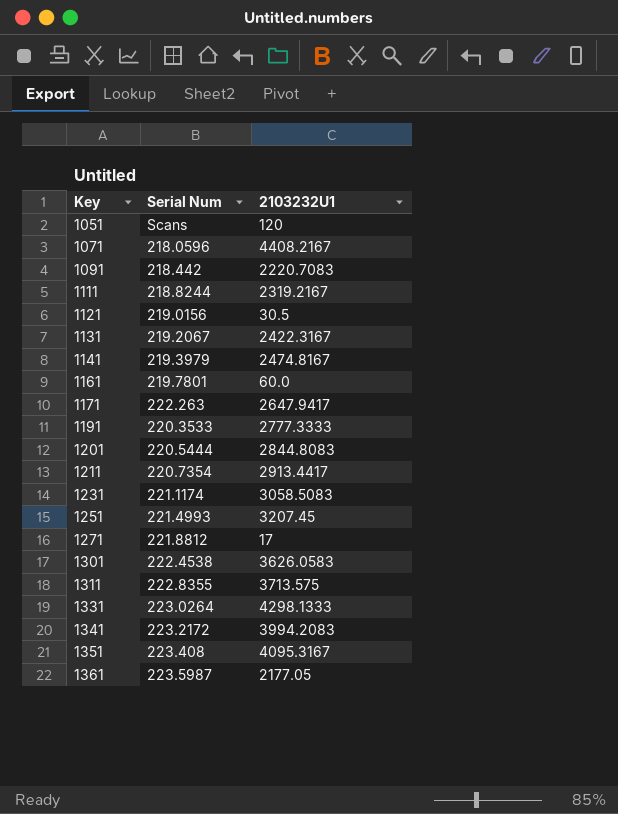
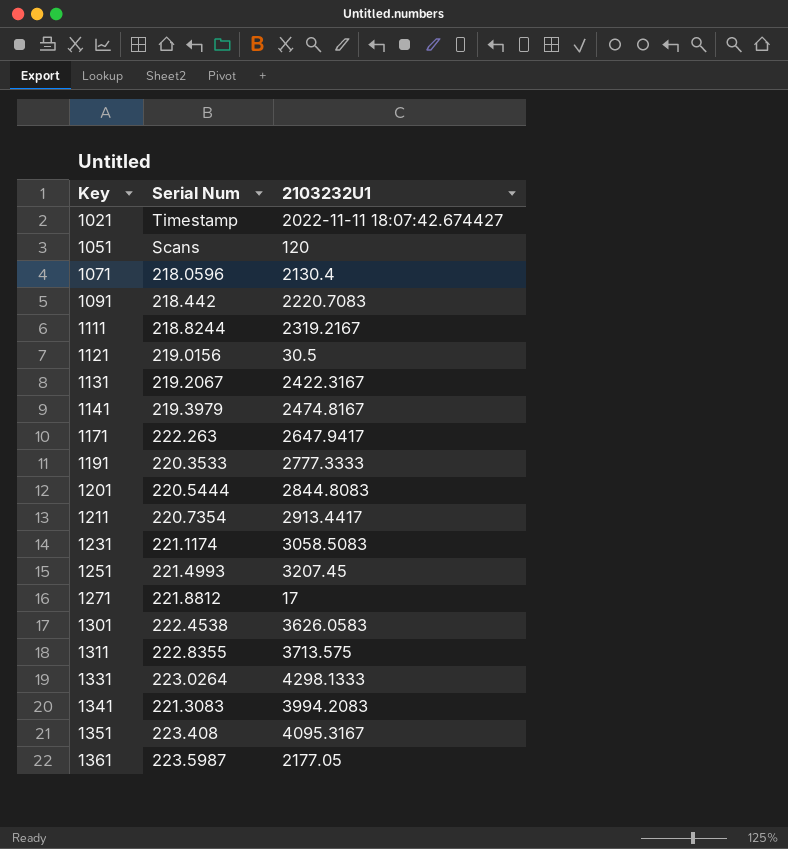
row 1161: 219.7801 | 60.0 -> none
row 1021: none -> Timestamp | 2022-11-11 18:07:42.674427
1071 | 2103232U1: 4408.2167 -> 2130.4
1341 | Serial Num: 223.2172 -> 221.3083

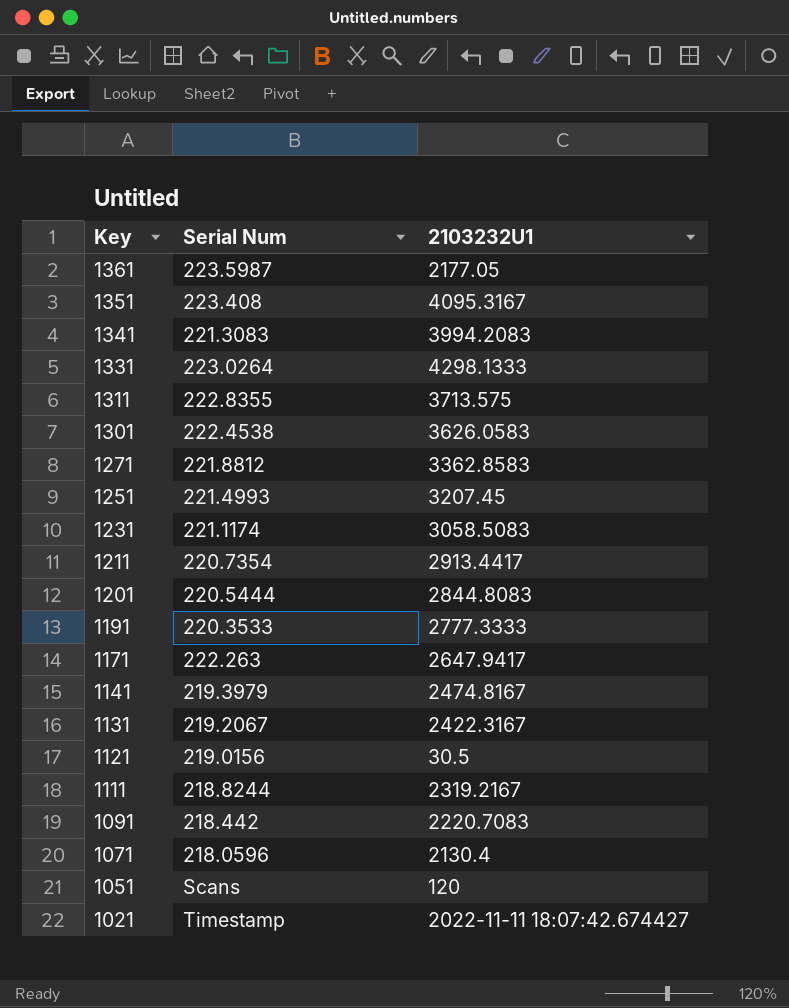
row order: Key ascending -> Key descending
1271 | 2103232U1: 17 -> 3362.8583

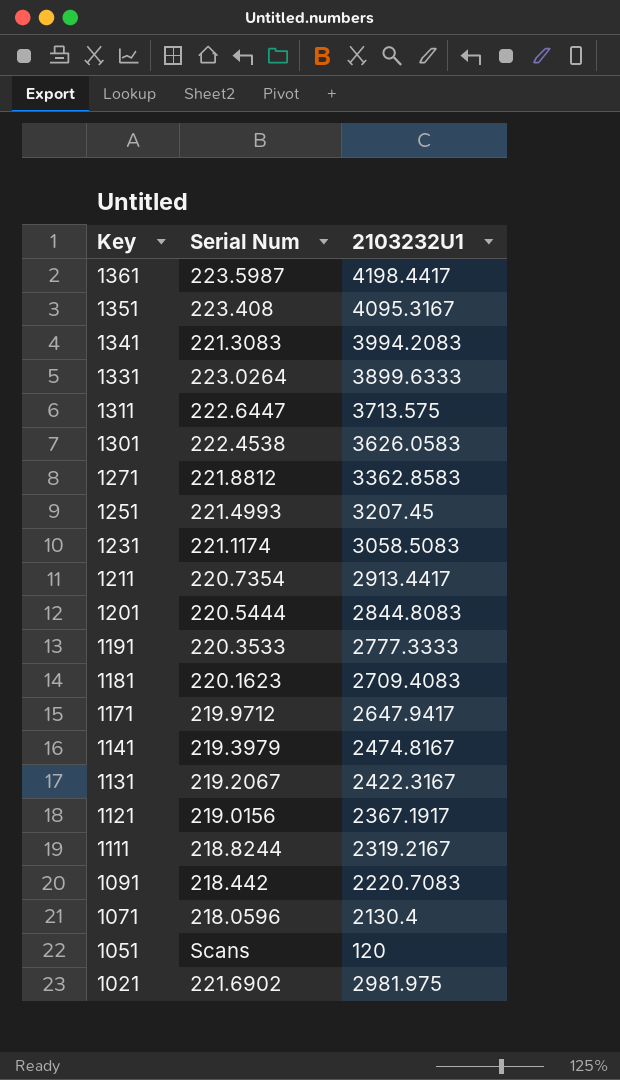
1361 | 2103232U1: 2177.05 -> 4198.4417
1331 | 2103232U1: 4298.1333 -> 3899.6333
1311 | Serial Num: 222.8355 -> 222.6447
row 1181: none -> 220.1623 | 2709.4083
1171 | Serial Num: 222.263 -> 219.9712
1121 | 2103232U1: 30.5 -> 2367.1917
1021 | Serial Num: Timestamp -> 221.6902
1021 | 2103232U1: 2022-11-11 18:07:42.674427 -> 2981.975

